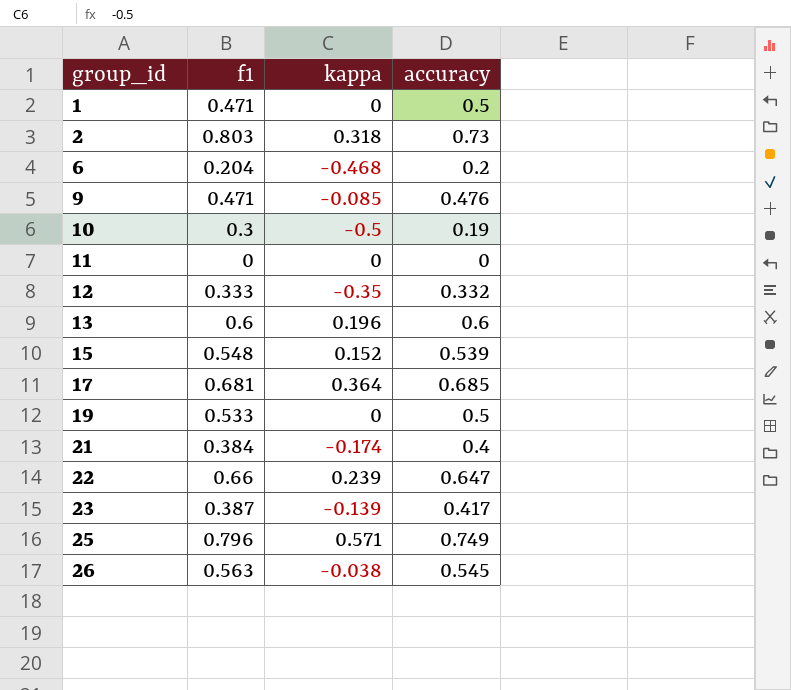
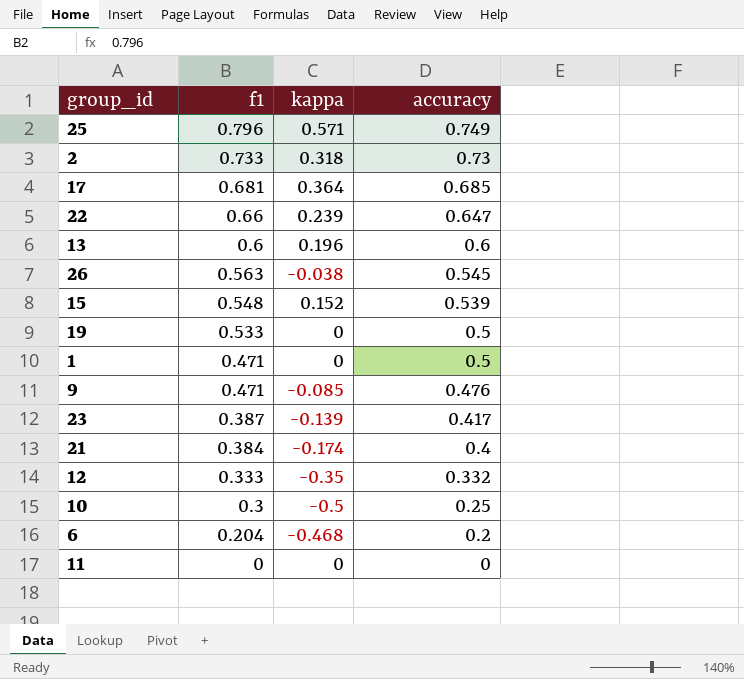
row order: group_id ascending -> f1 descending
2 | f1: 0.803 -> 0.733
10 | accuracy: 0.19 -> 0.25

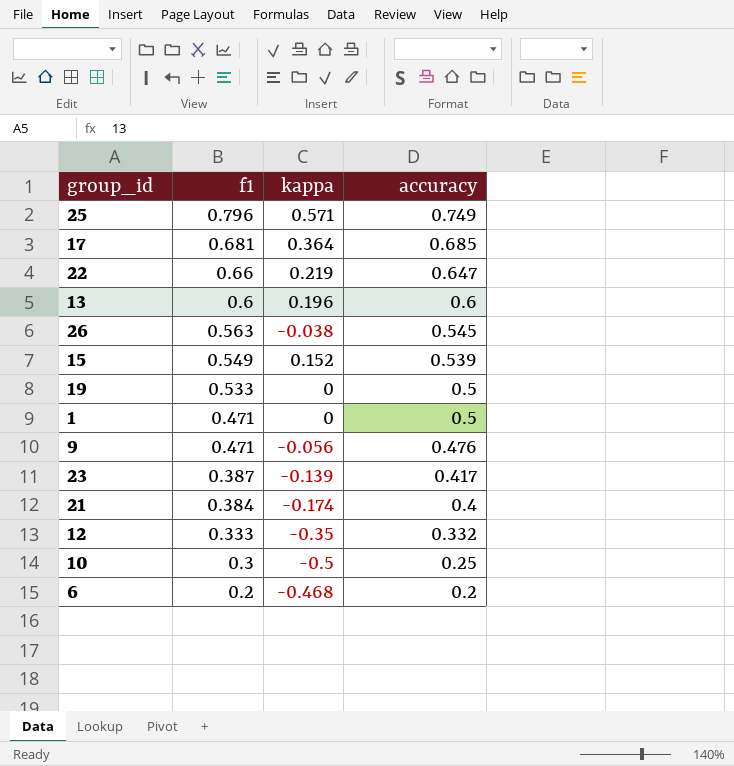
row 2: 0.733 | 0.318 | 0.73 -> none
row 11: 0 | 0 | 0 -> none
22 | kappa: 0.239 -> 0.219
15 | f1: 0.548 -> 0.549
9 | kappa: -0.085 -> -0.056
6 | f1: 0.204 -> 0.2

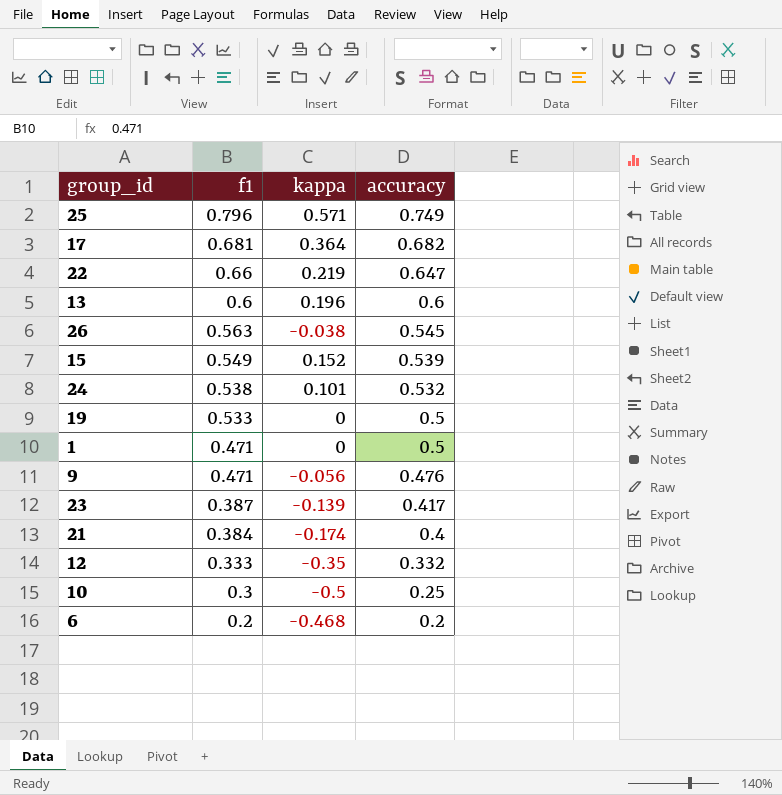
17 | accuracy: 0.685 -> 0.682
row 24: none -> 0.538 | 0.101 | 0.532

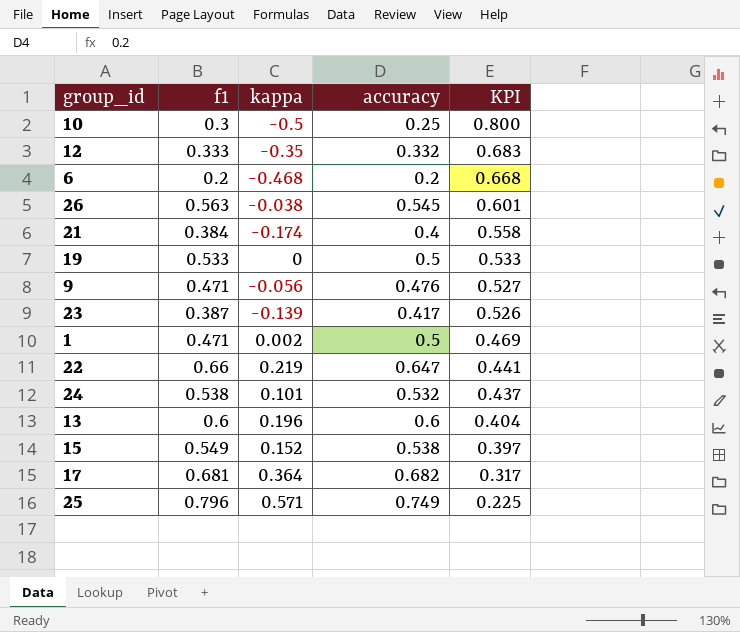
row order: f1 descending -> KPI descending
column KPI | formula: none -> [f1] - [kappa]
1 | kappa: 0 -> 0.002
15 | accuracy: 0.539 -> 0.538

